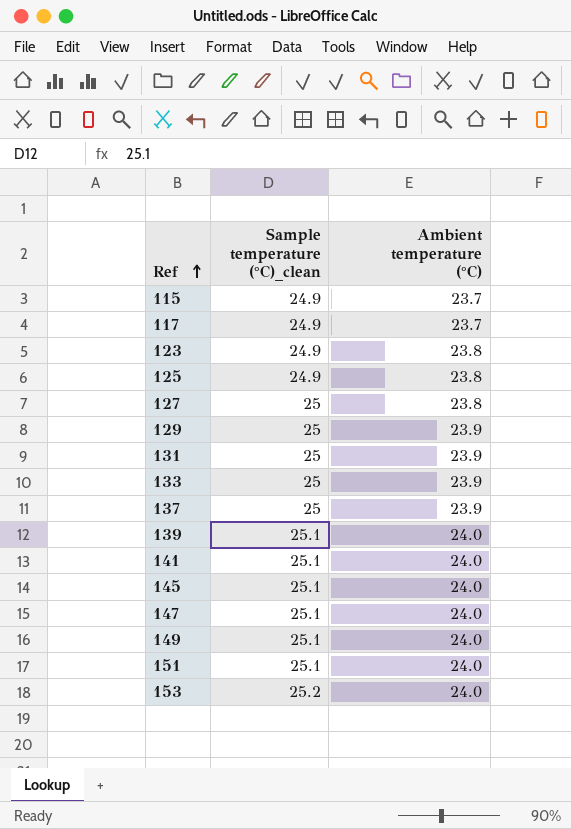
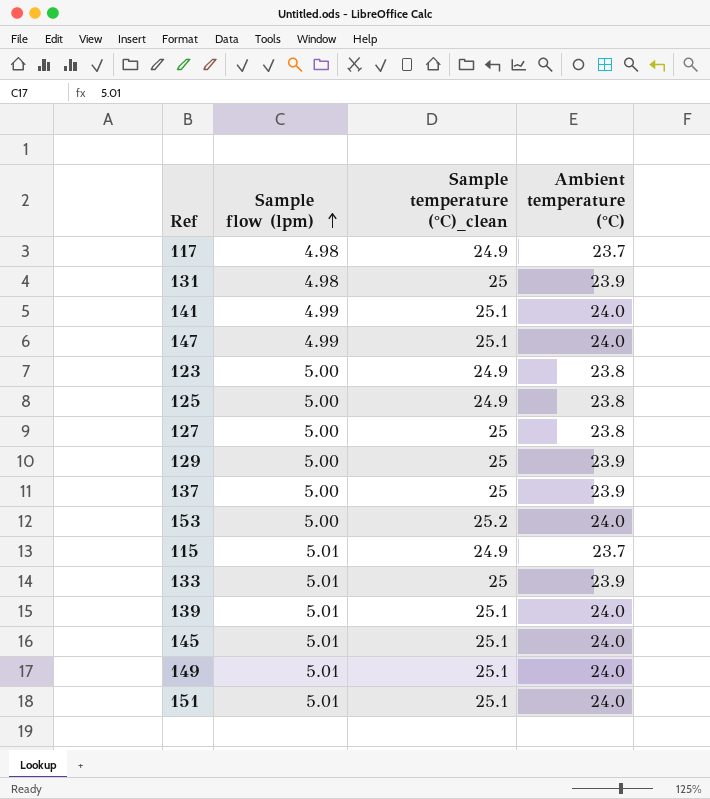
row order: Ref ascending -> Sample flow (lpm) ascending
column Sample flow (lpm) | position: none -> 2

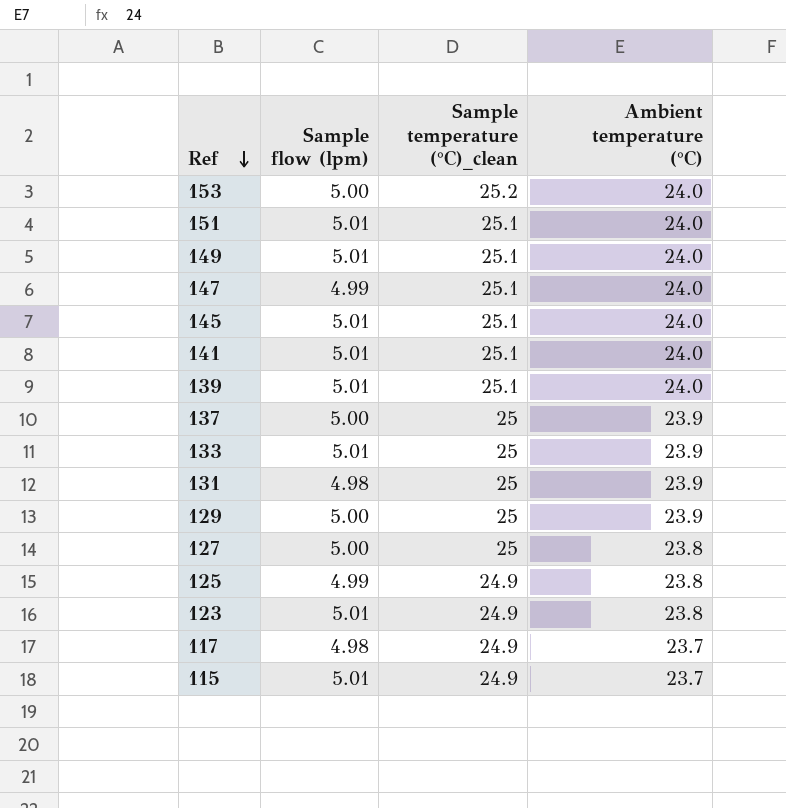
row order: Sample flow (lpm) ascending -> Ref descending
141 | Sample flow (lpm): 4.99 -> 5.01
125 | Sample flow (lpm): 5.00 -> 4.99
123 | Sample flow (lpm): 5.00 -> 5.01

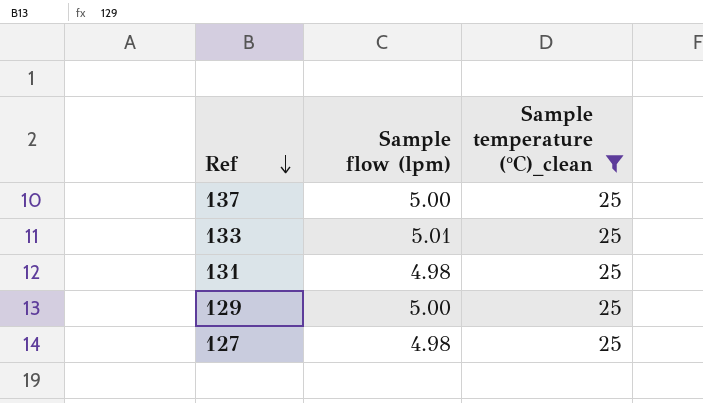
filter: none -> Sample temperature (°C)_clean = 25
column Ambient temperature (°C) | position: 4 -> none
127 | Sample flow (lpm): 5.00 -> 4.98

